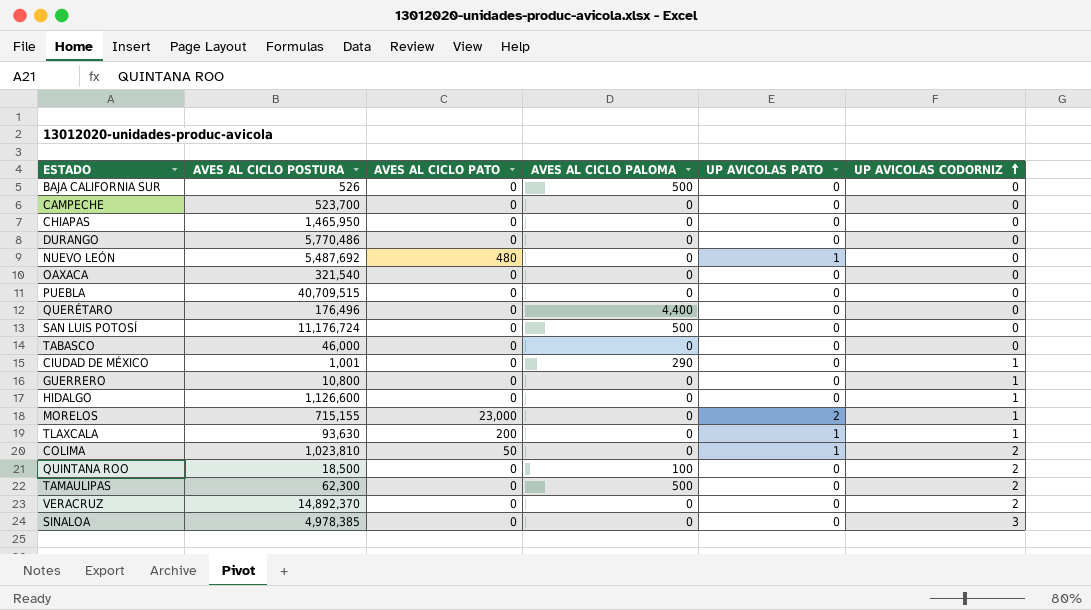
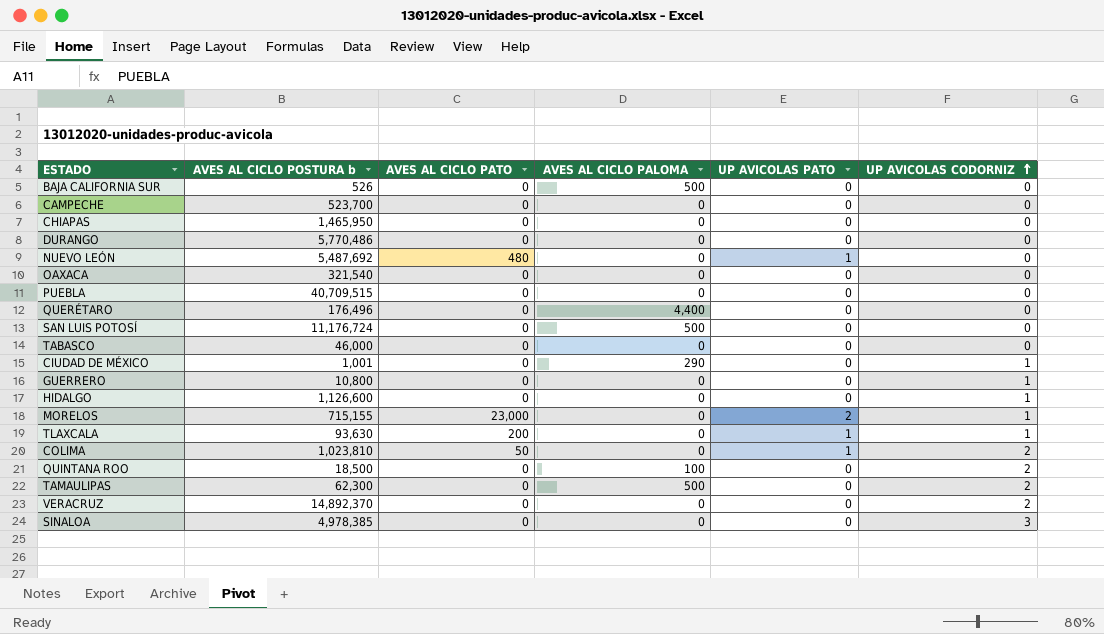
column name: AVES AL CICLO POSTURA -> AVES AL CICLO POSTURA b

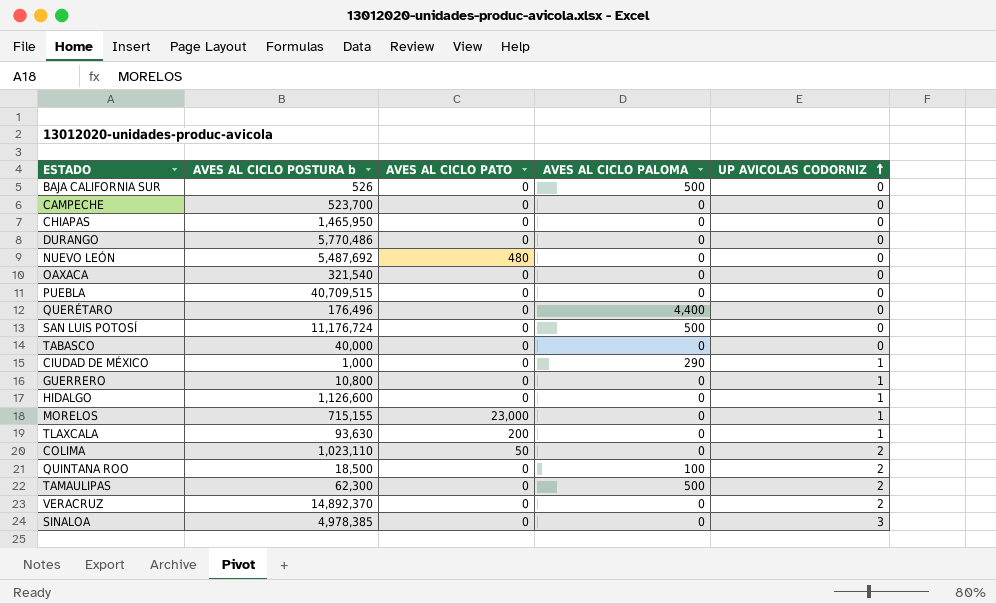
column UP AVICOLAS PATO | position: 5 -> none
TABASCO | AVES AL CICLO POSTURA b: 46,000 -> 40,000
CIUDAD DE MÉXICO | AVES AL CICLO POSTURA b: 1,001 -> 1,000
COLIMA | AVES AL CICLO POSTURA b: 1,023,810 -> 1,023,110

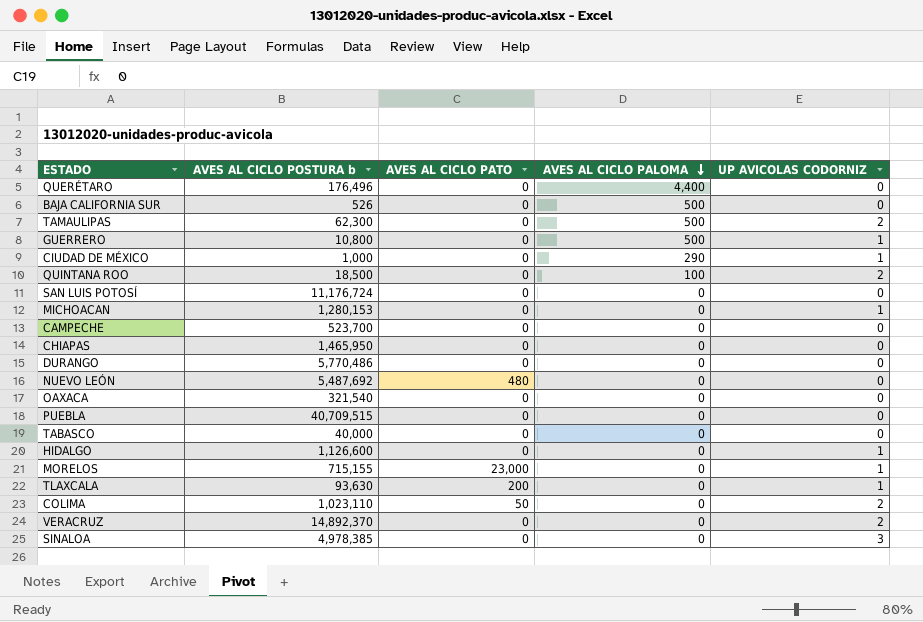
row order: UP AVICOLAS CODORNIZ ascending -> AVES AL CICLO PALOMA descending
GUERRERO | AVES AL CICLO PALOMA: 0 -> 500
SAN LUIS POTOSÍ | AVES AL CICLO PALOMA: 500 -> 0
row MICHOACAN: none -> 1,280,153 | 0 | 0 | 1

